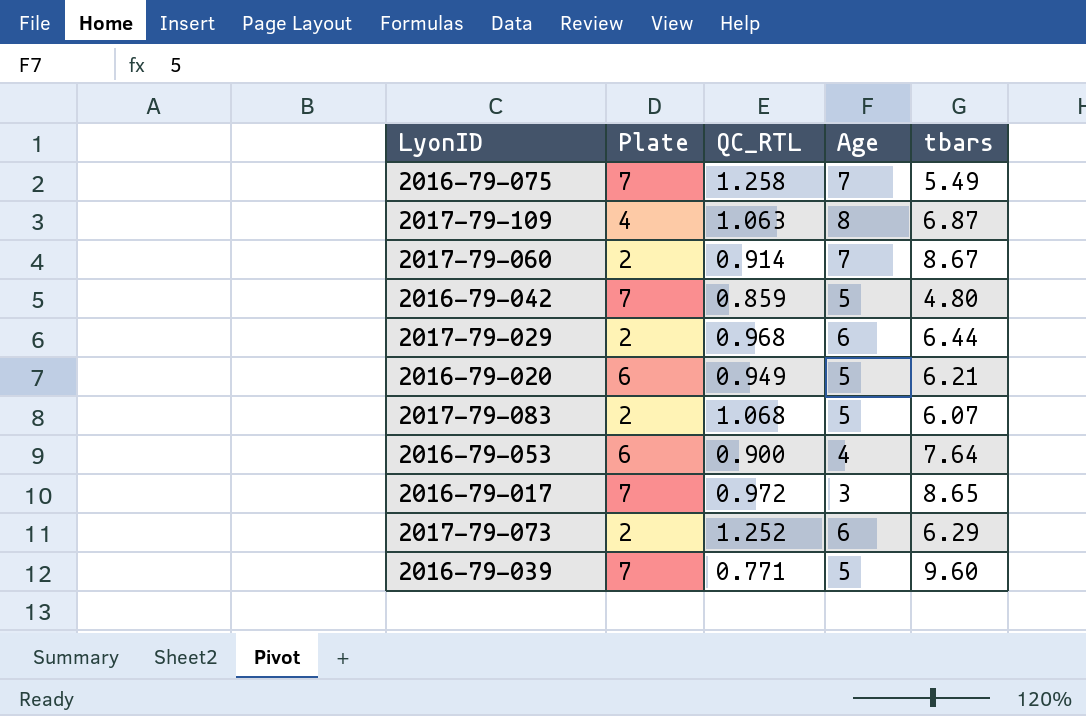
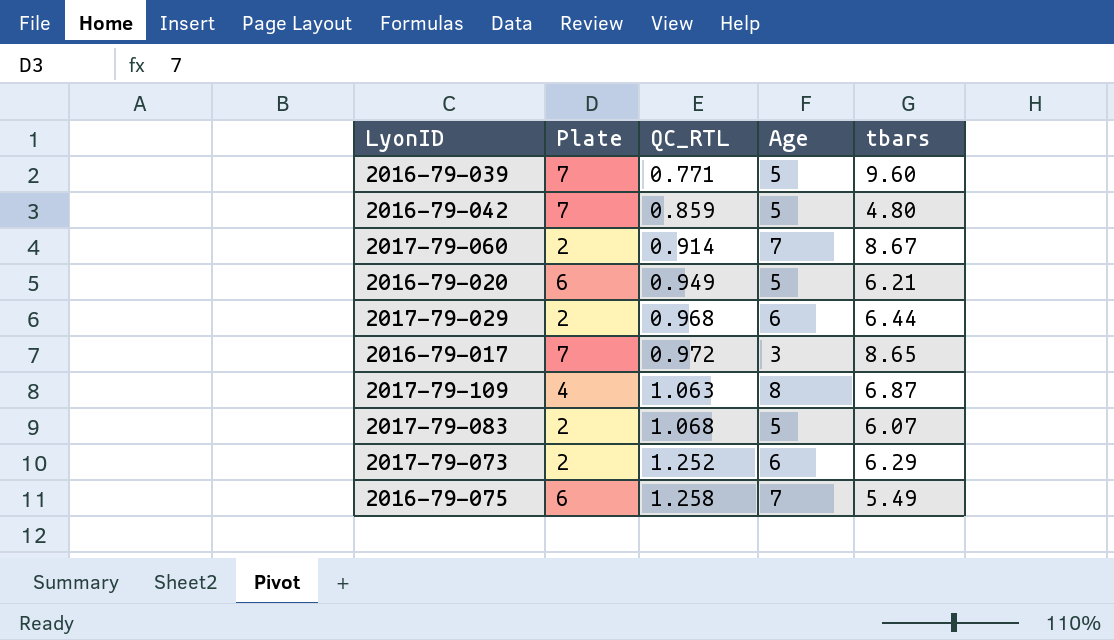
row order: none -> QC_RTL ascending
row 2016-79-053: 6 | 0.900 | 4 | 7.64 -> none
2016-79-075 | Plate: 7 -> 6

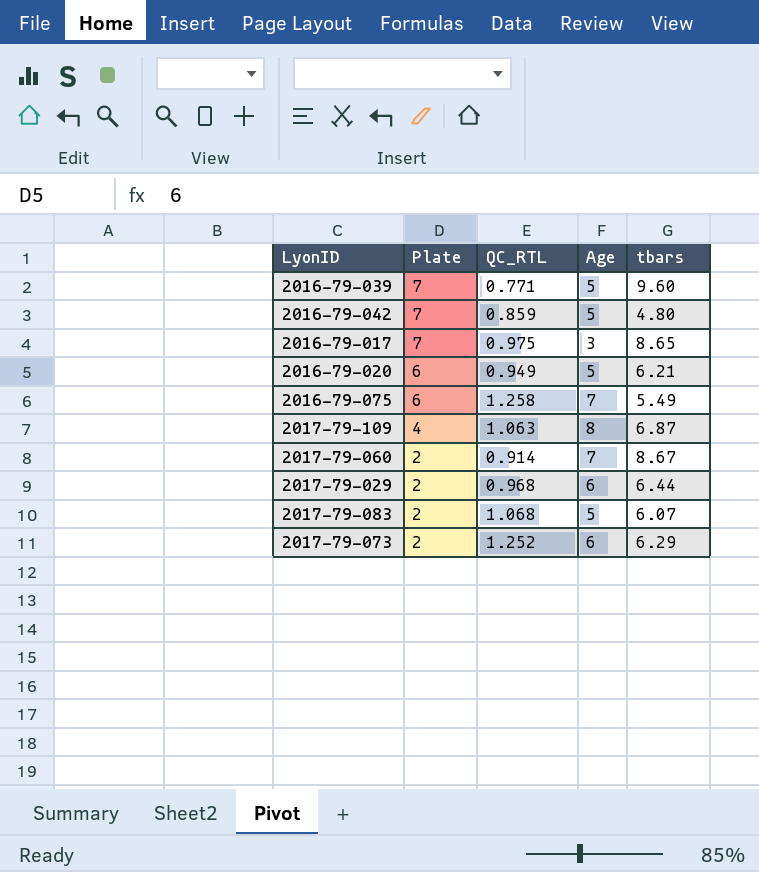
row order: QC_RTL ascending -> Plate descending
2016-79-017 | QC_RTL: 0.972 -> 0.975

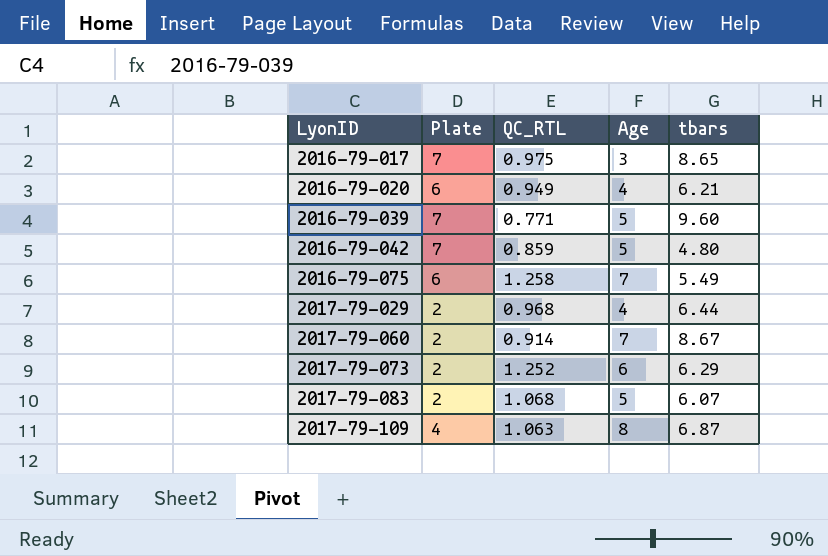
row order: Plate descending -> LyonID ascending
2016-79-020 | Age: 5 -> 4
2017-79-029 | Age: 6 -> 4

